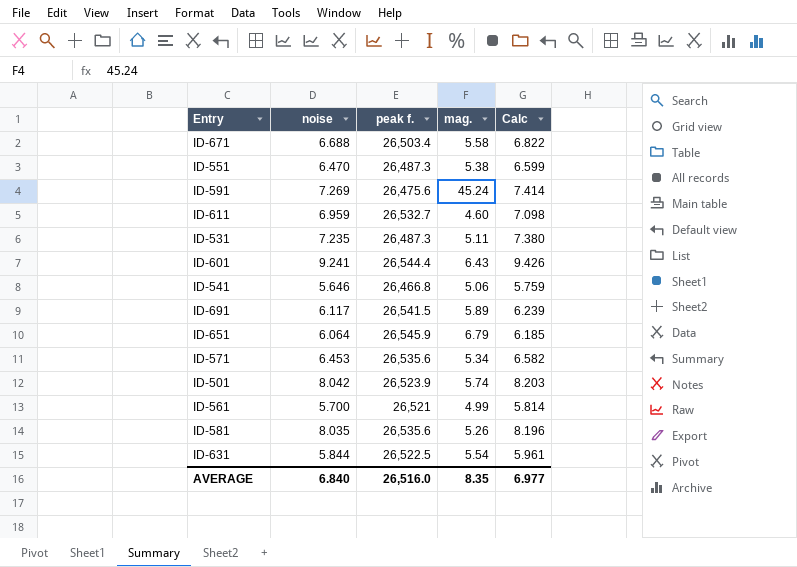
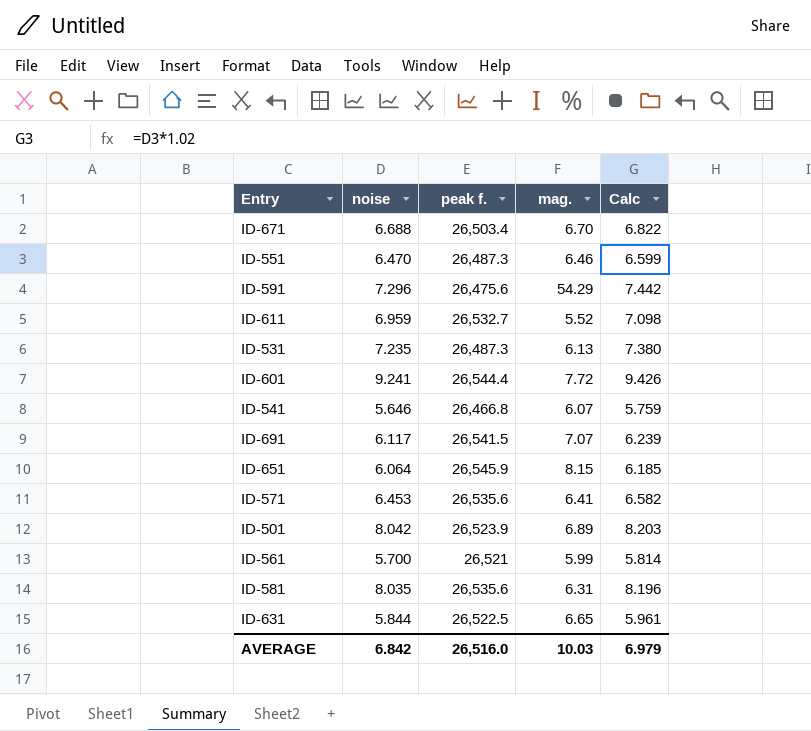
ID-671 | mag.: 5.58 -> 6.70
ID-551 | mag.: 5.38 -> 6.46
ID-591 | noise: 7.269 -> 7.296
ID-591 | mag.: 45.24 -> 54.29
ID-591 | Calc: 7.414 -> 7.442
ID-611 | mag.: 4.60 -> 5.52
ID-531 | mag.: 5.11 -> 6.13
ID-601 | mag.: 6.43 -> 7.72
ID-541 | mag.: 5.06 -> 6.07
ID-691 | mag.: 5.89 -> 7.07
ID-651 | mag.: 6.79 -> 8.15
ID-571 | mag.: 5.34 -> 6.41
ID-501 | mag.: 5.74 -> 6.89
ID-561 | mag.: 4.99 -> 5.99
ID-581 | mag.: 5.26 -> 6.31
ID-631 | mag.: 5.54 -> 6.65
AVERAGE | noise: 6.840 -> 6.842
AVERAGE | mag.: 8.35 -> 10.03
AVERAGE | Calc: 6.977 -> 6.979

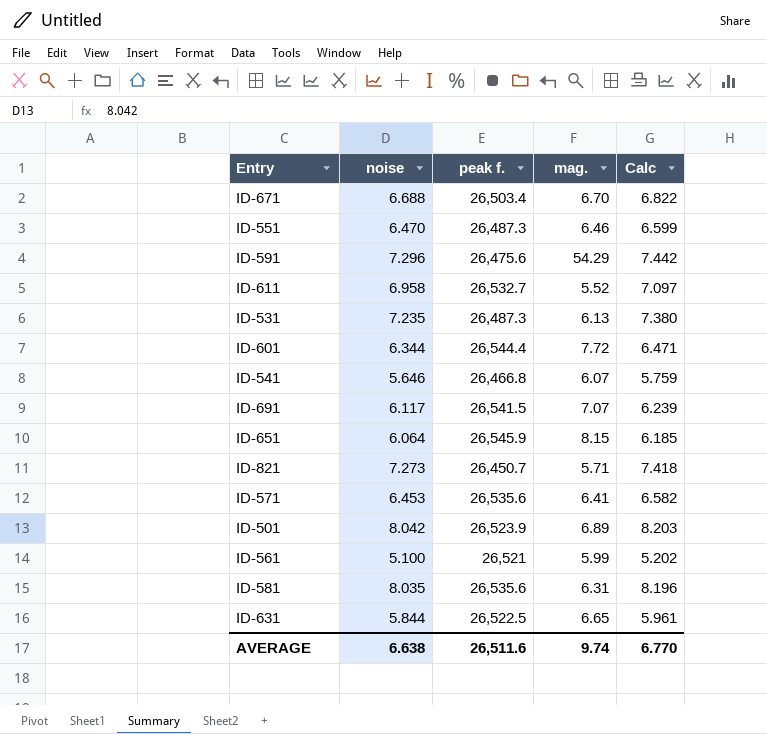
ID-611 | noise: 6.959 -> 6.958
ID-611 | Calc: 7.098 -> 7.097
ID-601 | noise: 9.241 -> 6.344
ID-601 | Calc: 9.426 -> 6.471
row ID-821: none -> 7.273 | 26,450.7 | 5.71 | 7.418
ID-561 | noise: 5.700 -> 5.100
ID-561 | Calc: 5.814 -> 5.202
AVERAGE | noise: 6.842 -> 6.638
AVERAGE | peak f.: 26,516.0 -> 26,511.6
AVERAGE | mag.: 10.03 -> 9.74
AVERAGE | Calc: 6.979 -> 6.770

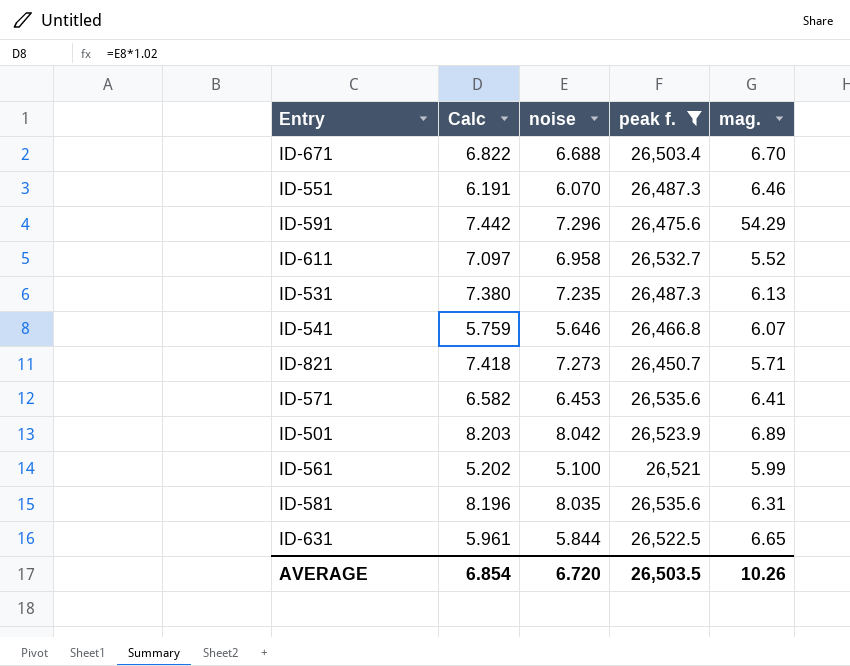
filter: none -> peak f. <= 26,535.6
column Calc | position: 5 -> 2
ID-551 | Calc: 6.599 -> 6.191
ID-551 | noise: 6.470 -> 6.070
AVERAGE | Calc: 6.770 -> 6.854
AVERAGE | noise: 6.638 -> 6.720
AVERAGE | peak f.: 26,511.6 -> 26,503.5
AVERAGE | mag.: 9.74 -> 10.26

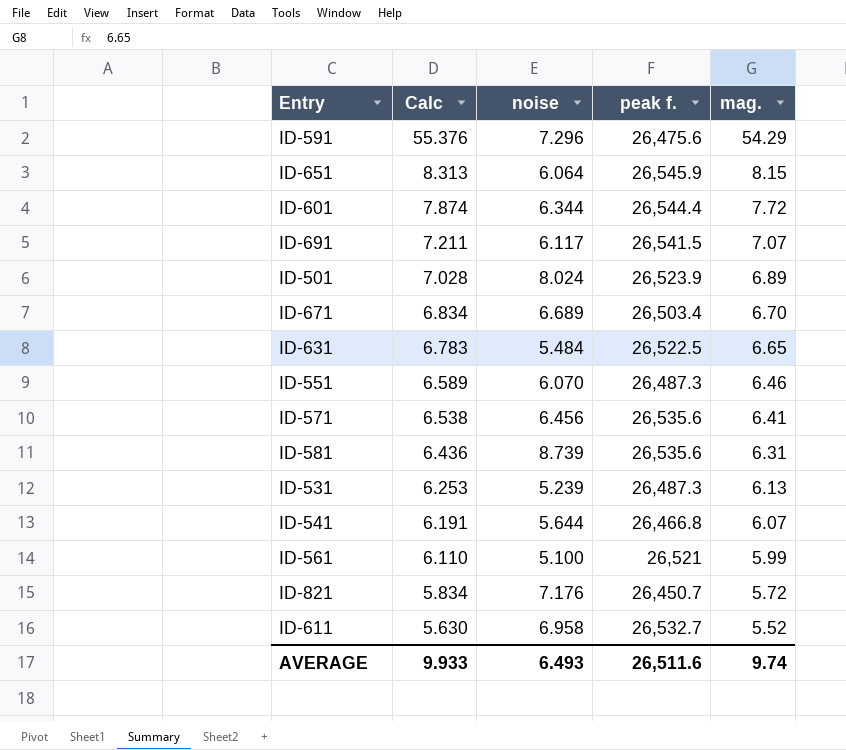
filter: peak f. <= 26,535.6 -> none
row order: none -> Calc descending
column Calc | formula: [noise] * 1.02 -> [mag.] * 1.02
ID-501 | noise: 8.042 -> 8.024
ID-671 | noise: 6.688 -> 6.689
ID-631 | noise: 5.844 -> 5.484
ID-571 | noise: 6.453 -> 6.456
ID-581 | noise: 8.035 -> 8.739
ID-531 | noise: 7.235 -> 5.239
ID-541 | noise: 5.646 -> 5.644
ID-821 | noise: 7.273 -> 7.176
ID-821 | mag.: 5.71 -> 5.72
AVERAGE | Calc: 6.854 -> 9.933
AVERAGE | noise: 6.720 -> 6.493
AVERAGE | peak f.: 26,503.5 -> 26,511.6
AVERAGE | mag.: 10.26 -> 9.74

